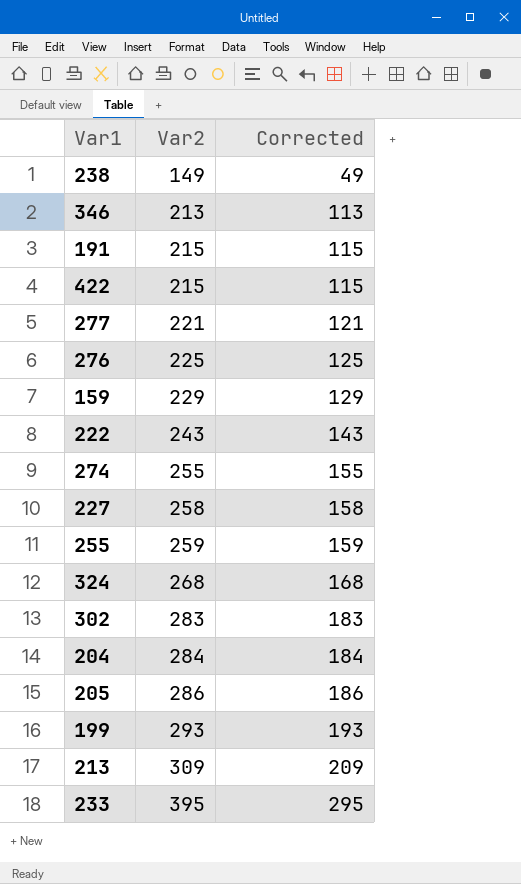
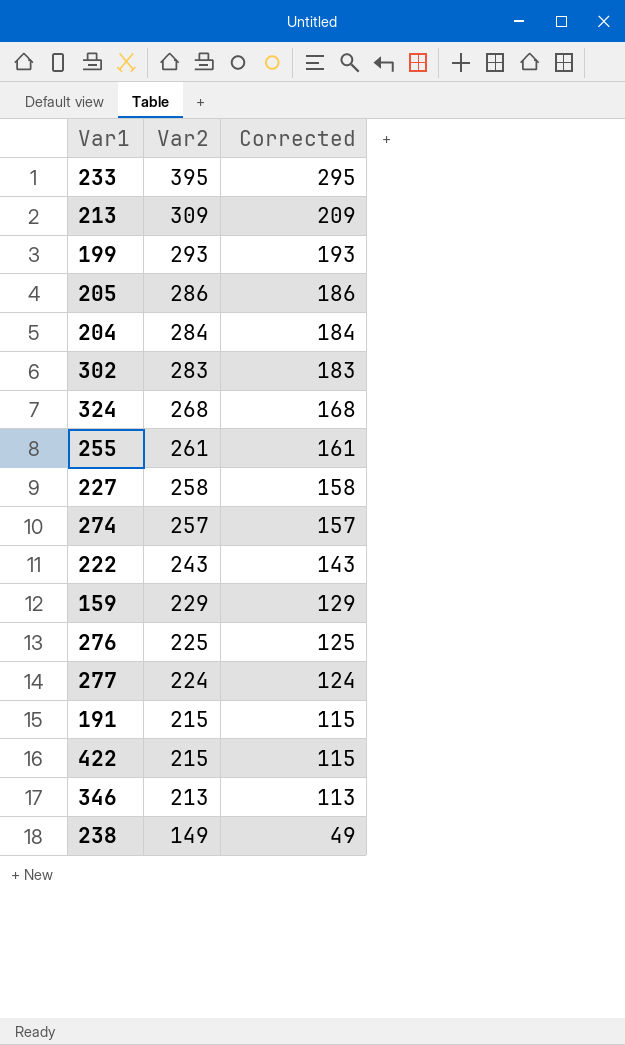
row order: Var2 ascending -> Var2 descending
255 | Var2: 259 -> 261
255 | Corrected: 159 -> 161
274 | Var2: 255 -> 257
274 | Corrected: 155 -> 157
277 | Var2: 221 -> 224
277 | Corrected: 121 -> 124

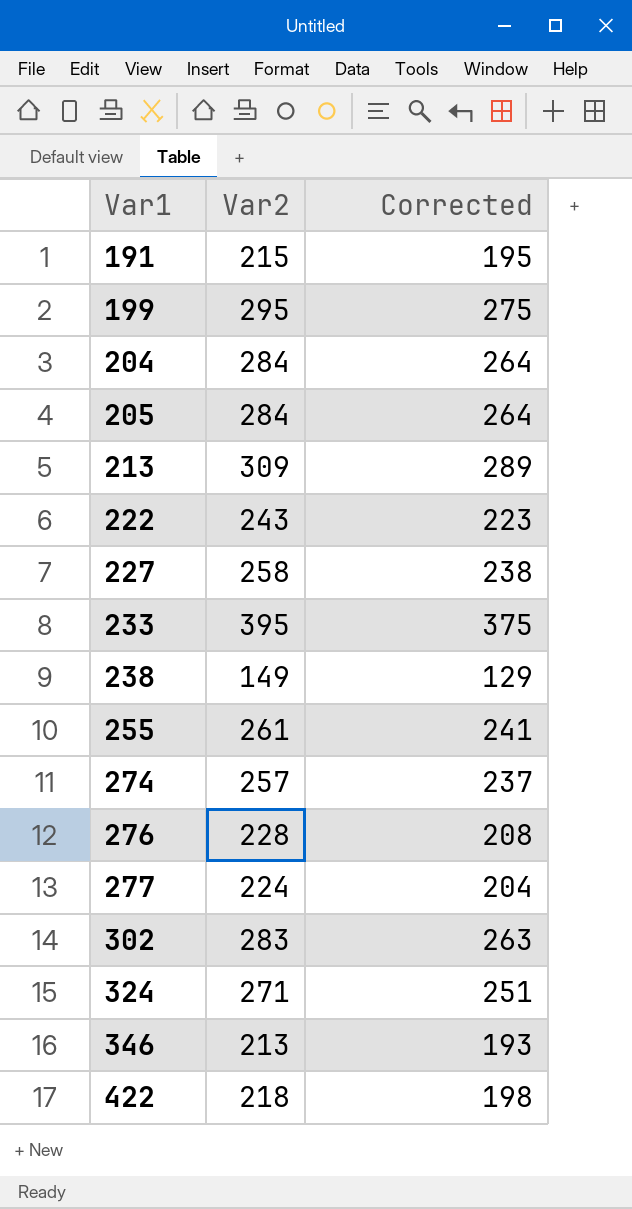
row order: Var2 descending -> Var1 ascending
column Corrected | formula: [Var2] - 100 -> [Var2] - 20
row 159: 229 | 129 -> none
199 | Var2: 293 -> 295
205 | Var2: 286 -> 284
276 | Var2: 225 -> 228
324 | Var2: 268 -> 271
422 | Var2: 215 -> 218

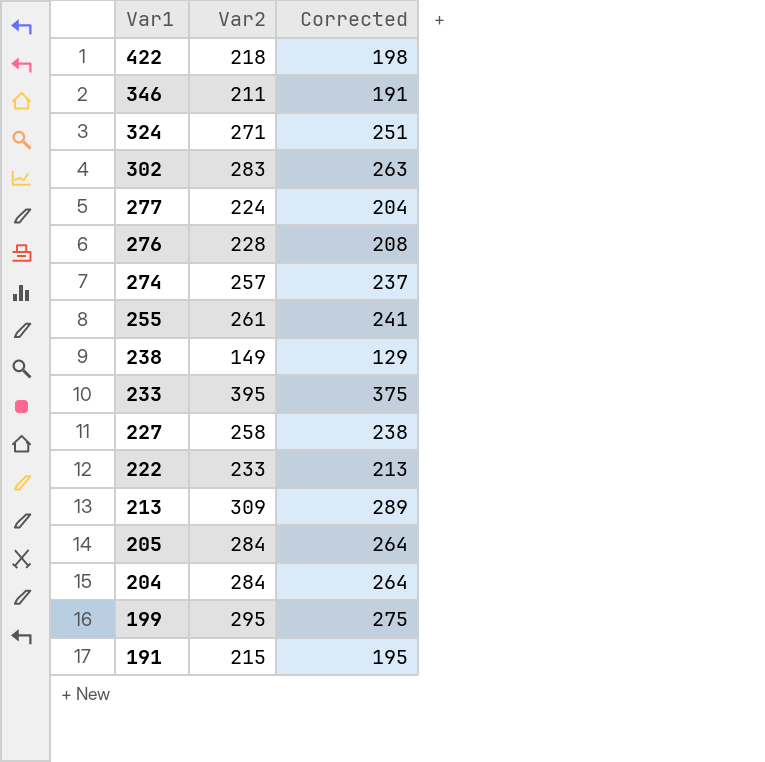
row order: Var1 ascending -> Var1 descending
346 | Var2: 213 -> 211
346 | Corrected: 193 -> 191
222 | Var2: 243 -> 233
222 | Corrected: 223 -> 213

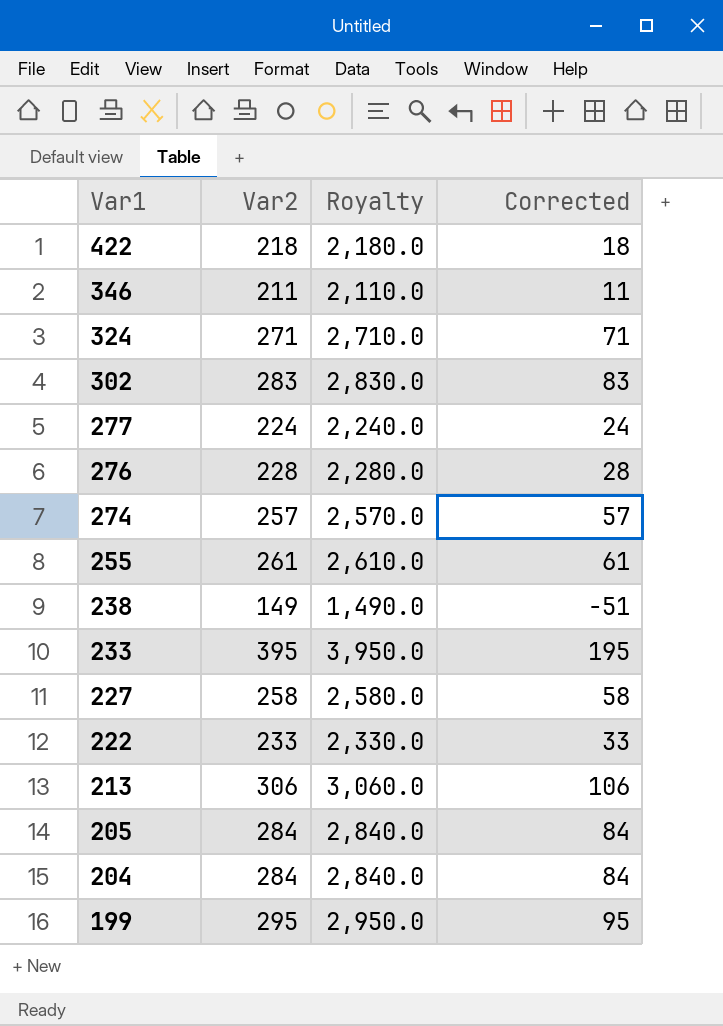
column Royalty | formula: none -> [Var2] * 10
column Corrected | formula: [Var2] - 20 -> [Var2] - 200
row 191: 215 | 195 -> none
213 | Var2: 309 -> 306

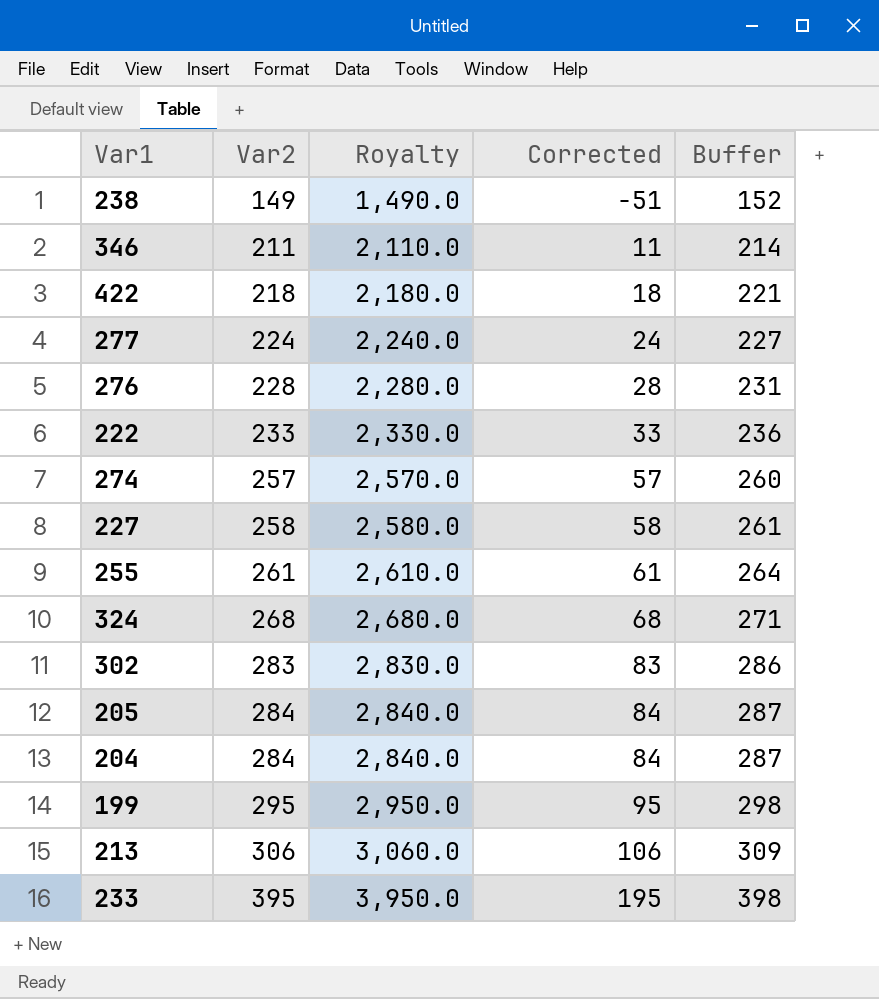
row order: Var1 descending -> Var2 ascending
column Buffer | formula: none -> [Var2] + 3
324 | Var2: 271 -> 268
324 | Royalty: 2,710.0 -> 2,680.0
324 | Corrected: 71 -> 68

